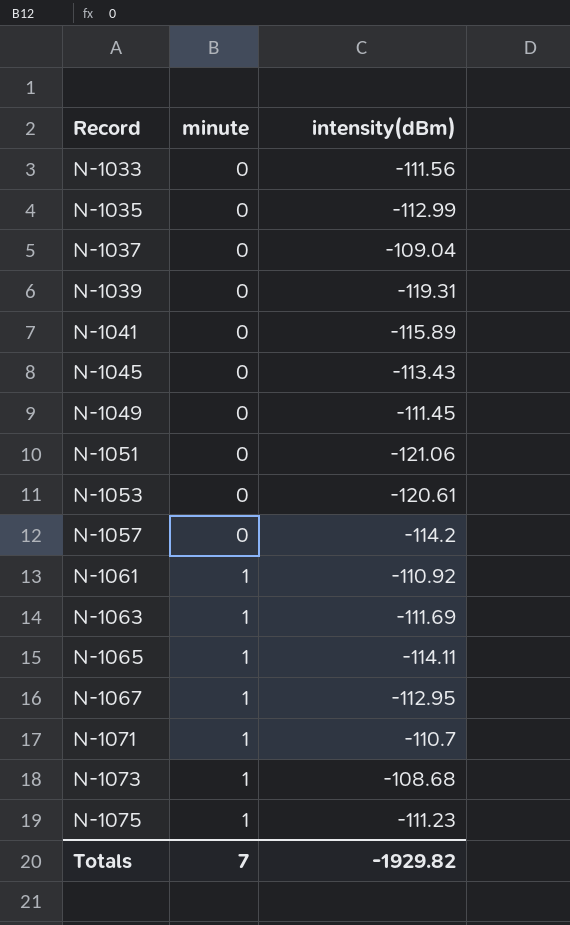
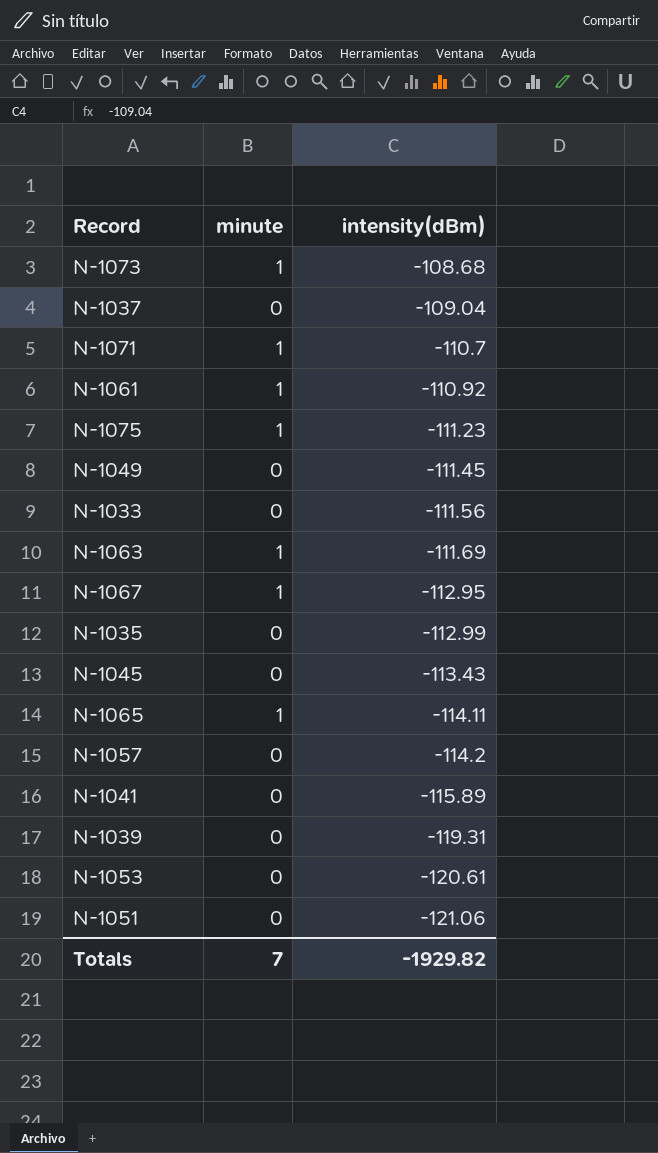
row order: Record ascending -> intensity(dBm) descending

